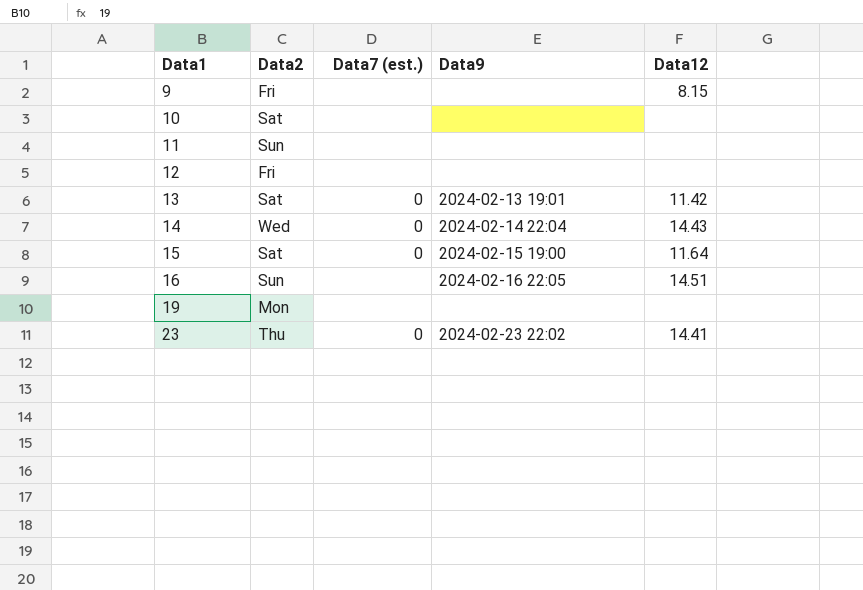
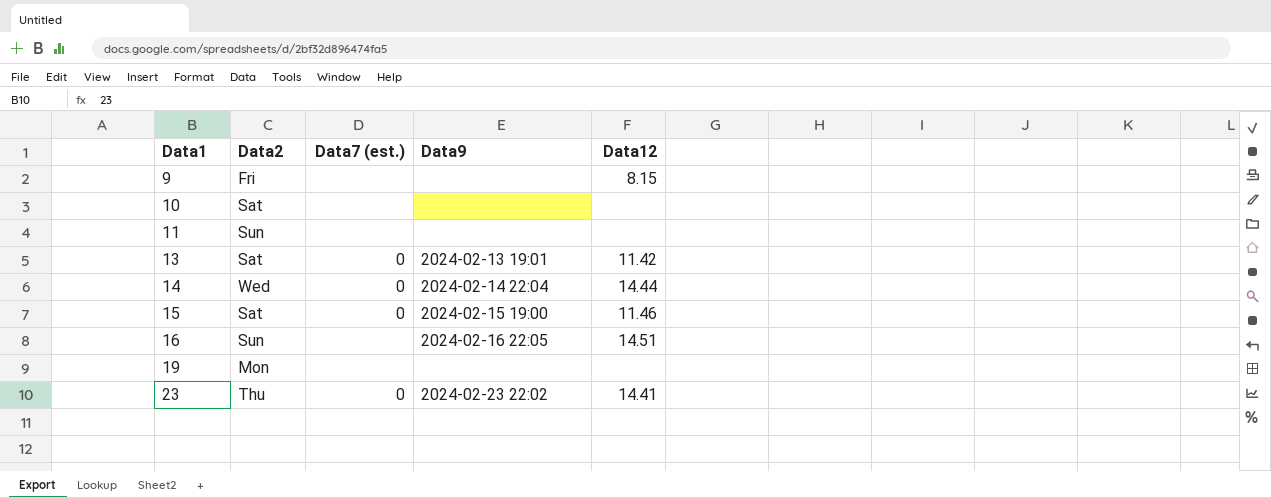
row 12: Fri | none | none | none -> none
14 | Data12: 14.43 -> 14.44
15 | Data12: 11.64 -> 11.46

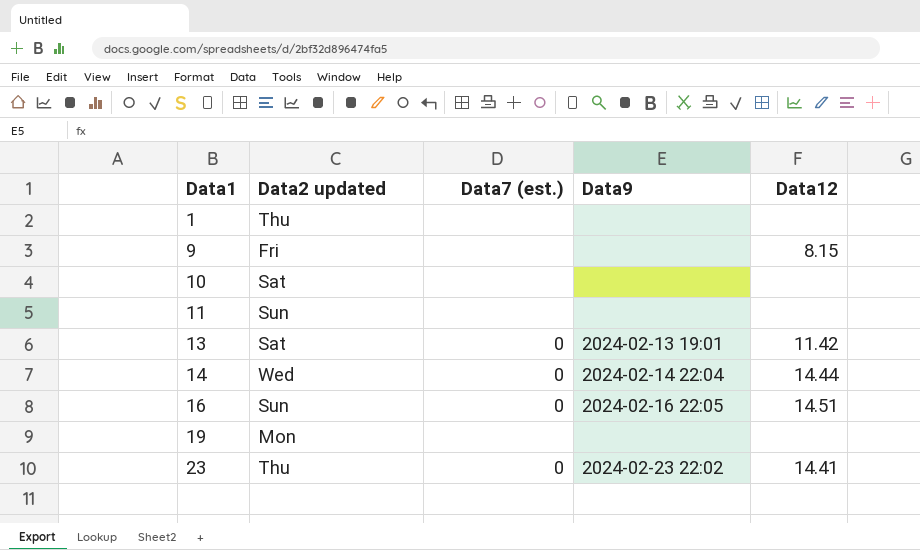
column name: Data2 -> Data2 updated
row 15: Sat | 0 | 2024-02-15 19:00 | 11.46 -> none
row 1: none -> Thu | none | none | none
16 | Data7 (est.): none -> 0

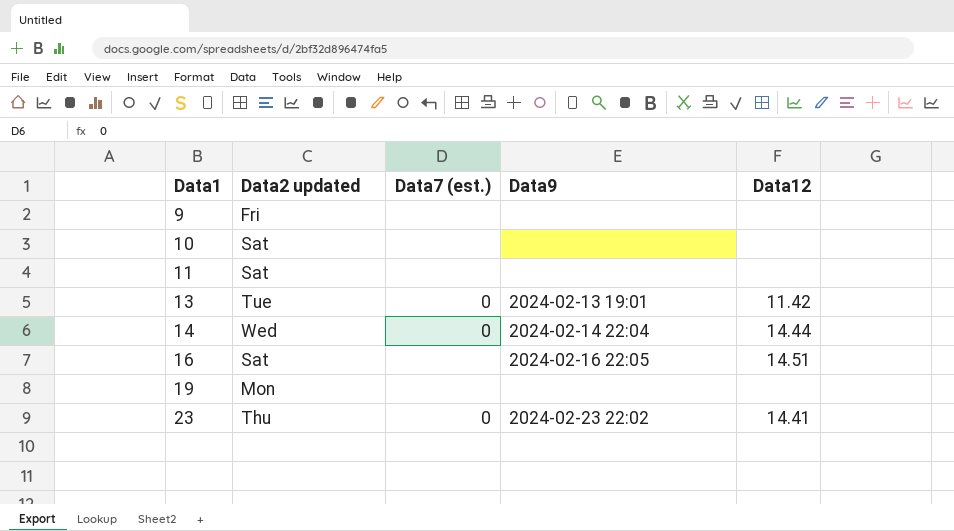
row 1: Thu | none | none | none -> none
9 | Data12: 8.15 -> none
11 | Data2 updated: Sun -> Sat
13 | Data2 updated: Sat -> Tue
16 | Data2 updated: Sun -> Sat
16 | Data7 (est.): 0 -> none

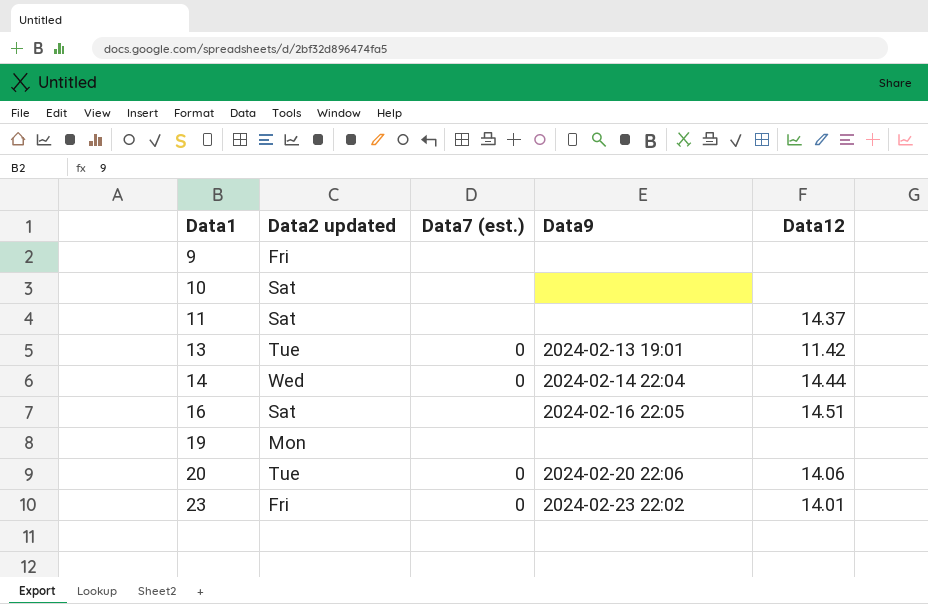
11 | Data12: none -> 14.37
row 20: none -> Tue | 0 | 2024-02-20 22:06 | 14.06
23 | Data2 updated: Thu -> Fri
23 | Data12: 14.41 -> 14.01

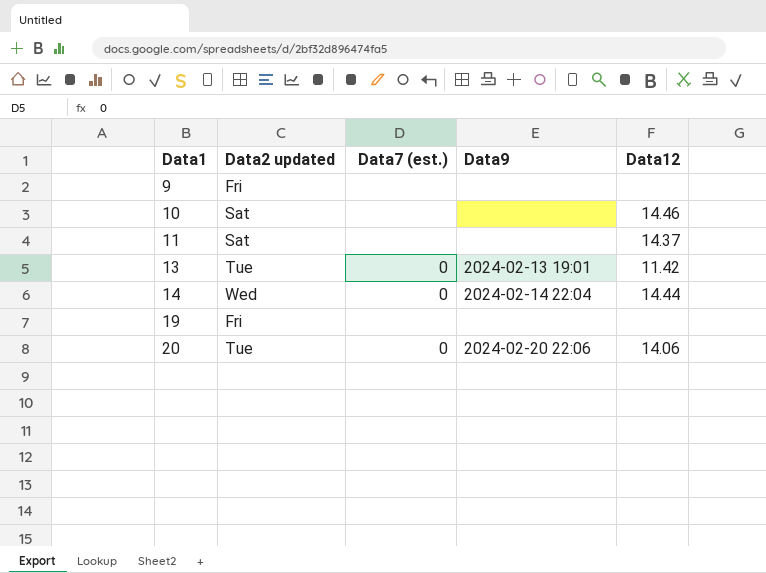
row 16: Sat | none | 2024-02-16 22:05 | 14.51 -> none
row 23: Fri | 0 | 2024-02-23 22:02 | 14.01 -> none
10 | Data12: none -> 14.46
19 | Data2 updated: Mon -> Fri

